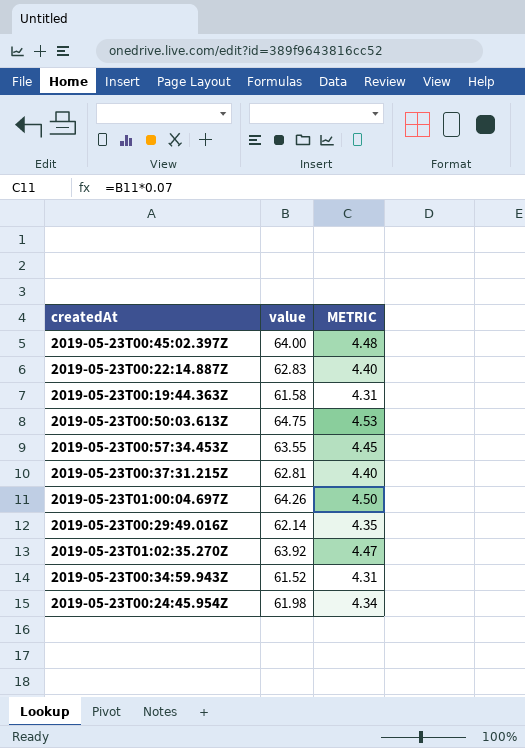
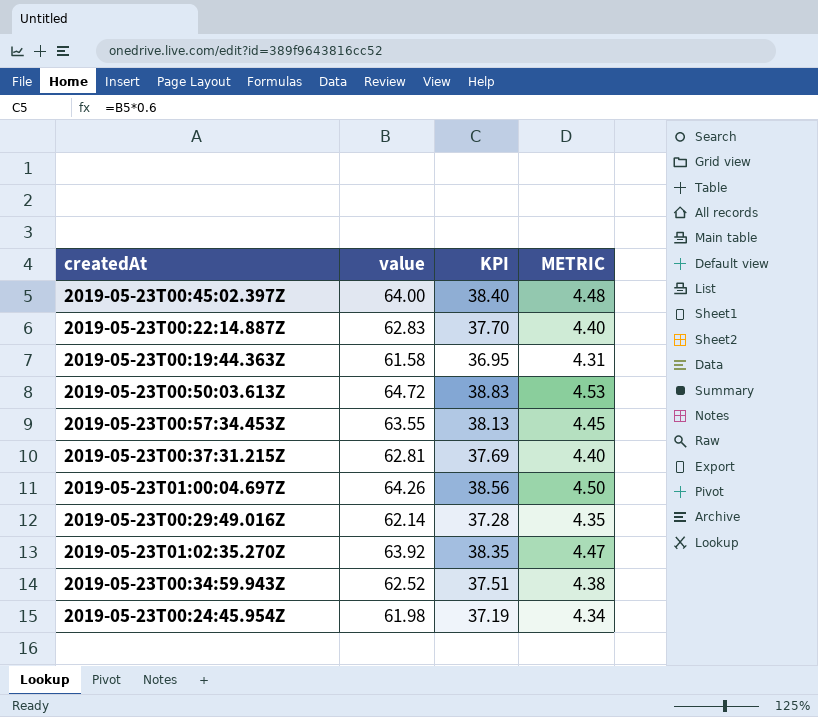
column KPI | formula: none -> [value] * 0.6
2019-05-23T00:50:03.613Z | value: 64.75 -> 64.72
2019-05-23T00:34:59.943Z | value: 61.52 -> 62.52
2019-05-23T00:34:59.943Z | METRIC: 4.31 -> 4.38

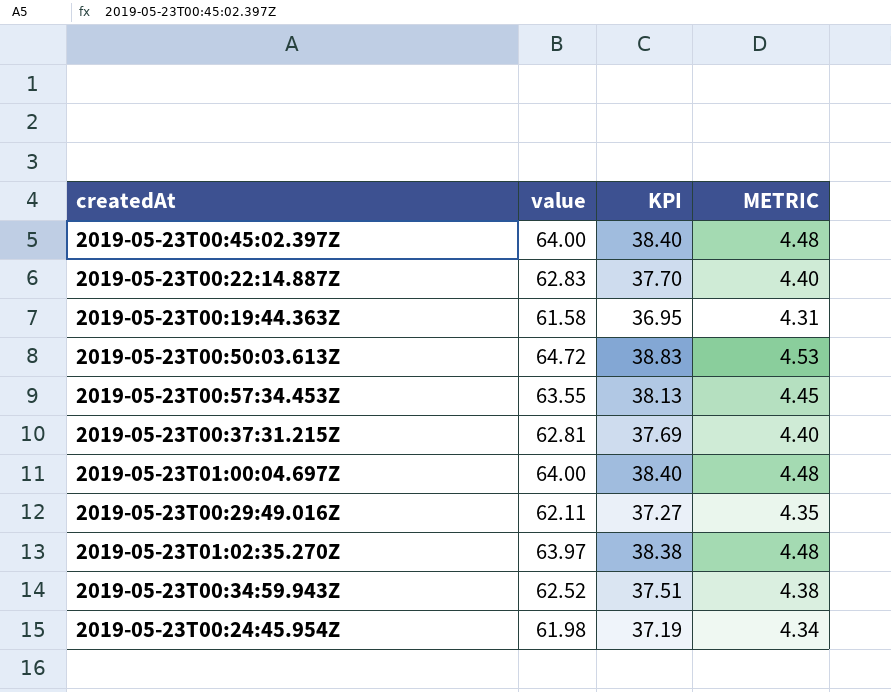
2019-05-23T01:00:04.697Z | value: 64.26 -> 64.00
2019-05-23T01:00:04.697Z | KPI: 38.56 -> 38.40
2019-05-23T01:00:04.697Z | METRIC: 4.50 -> 4.48
2019-05-23T00:29:49.016Z | value: 62.14 -> 62.11
2019-05-23T00:29:49.016Z | KPI: 37.28 -> 37.27
2019-05-23T01:02:35.270Z | value: 63.92 -> 63.97
2019-05-23T01:02:35.270Z | KPI: 38.35 -> 38.38
2019-05-23T01:02:35.270Z | METRIC: 4.47 -> 4.48

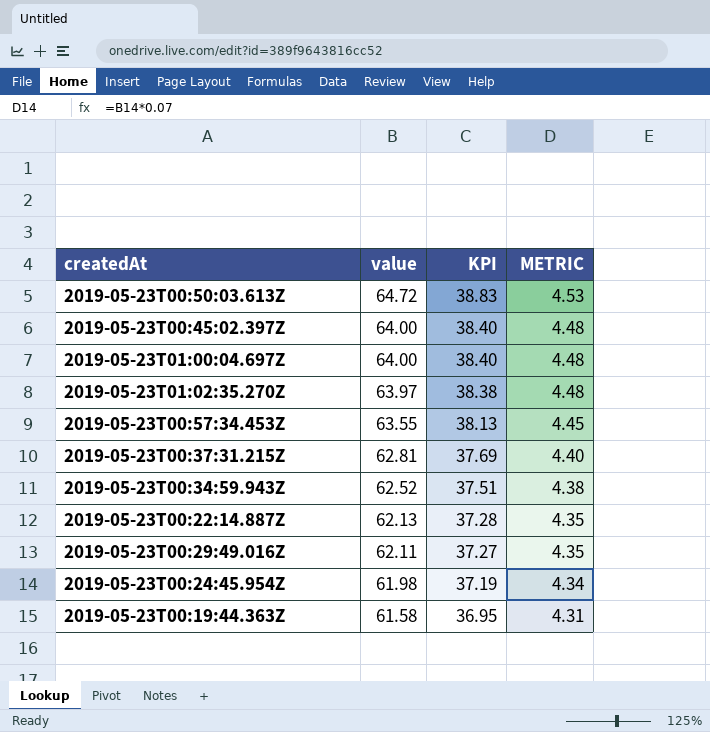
row order: none -> value descending
2019-05-23T00:22:14.887Z | value: 62.83 -> 62.13
2019-05-23T00:22:14.887Z | KPI: 37.70 -> 37.28
2019-05-23T00:22:14.887Z | METRIC: 4.40 -> 4.35

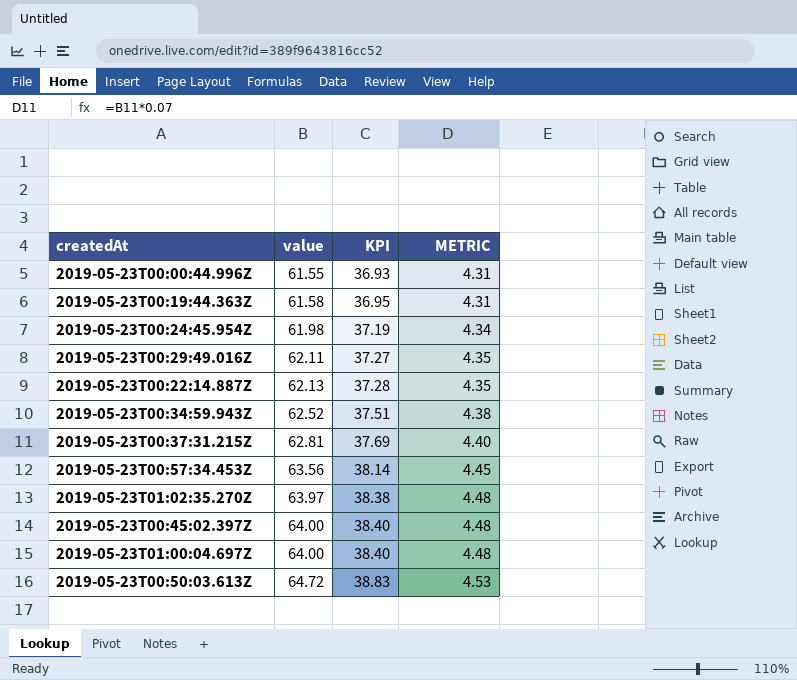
row order: value descending -> value ascending
row 2019-05-23T00:00:44.996Z: none -> 61.55 | 36.93 | 4.31
2019-05-23T00:57:34.453Z | value: 63.55 -> 63.56
2019-05-23T00:57:34.453Z | KPI: 38.13 -> 38.14

